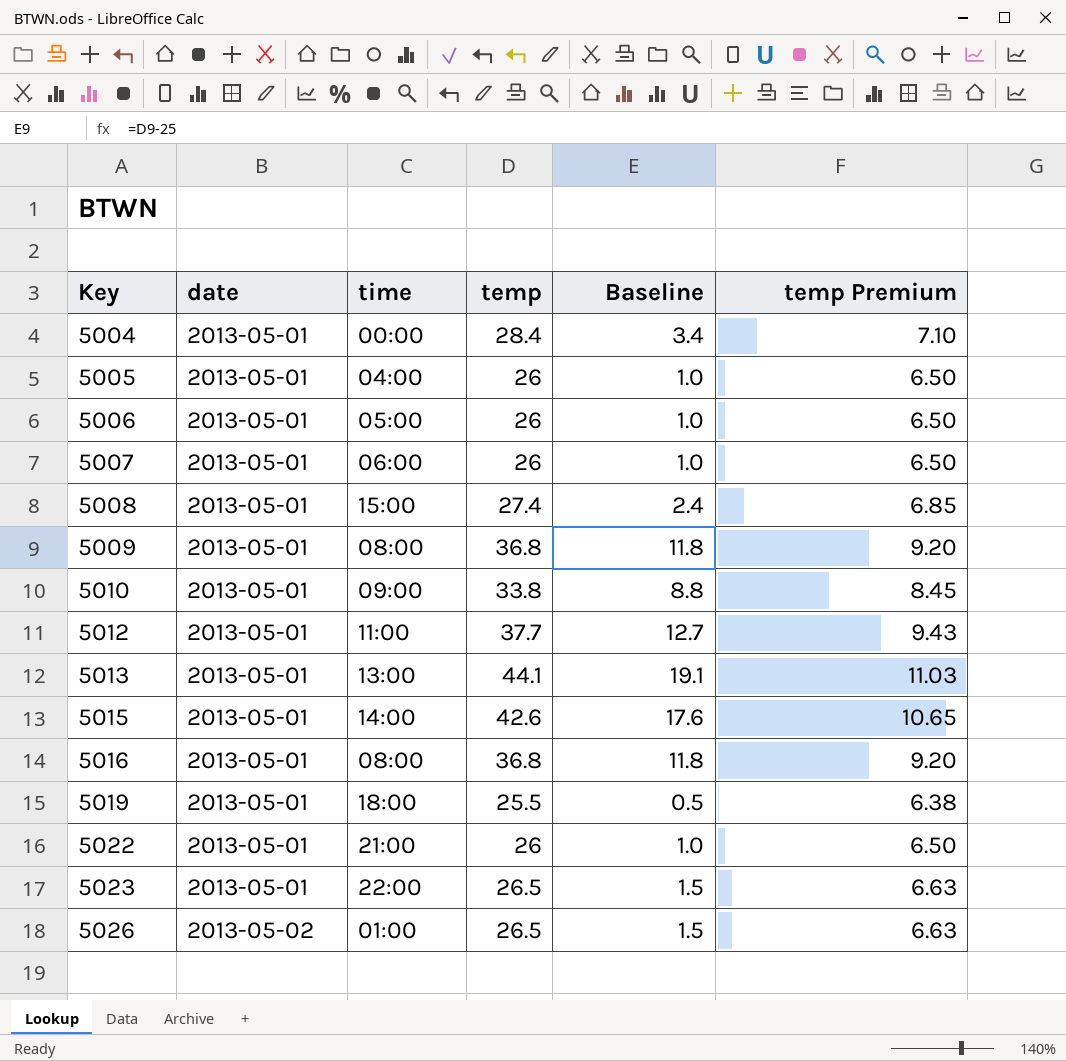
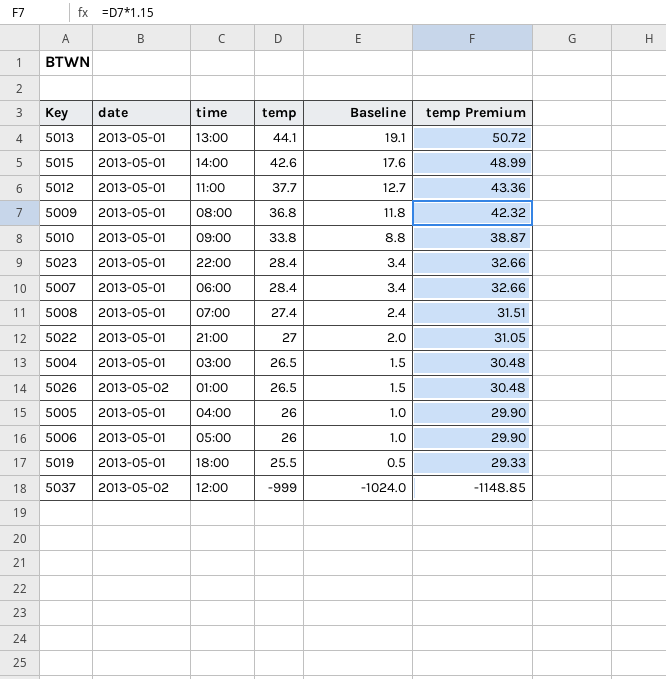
row order: Key ascending -> temp descending
column temp Premium | formula: [temp] * 0.25 -> [temp] * 1.15
row 5016: 2013-05-01 | 08:00 | 36.8 | 11.8 | 9.20 -> none
5023 | temp: 26.5 -> 28.4
5023 | Baseline: 1.5 -> 3.4
5007 | temp: 26 -> 28.4
5007 | Baseline: 1.0 -> 3.4
5008 | time: 15:00 -> 07:00
5022 | temp: 26 -> 27
5022 | Baseline: 1.0 -> 2.0
5004 | time: 00:00 -> 03:00
5004 | temp: 28.4 -> 26.5
5004 | Baseline: 3.4 -> 1.5
row 5037: none -> 2013-05-02 | 12:00 | -999 | -1024.0 | -1148.85

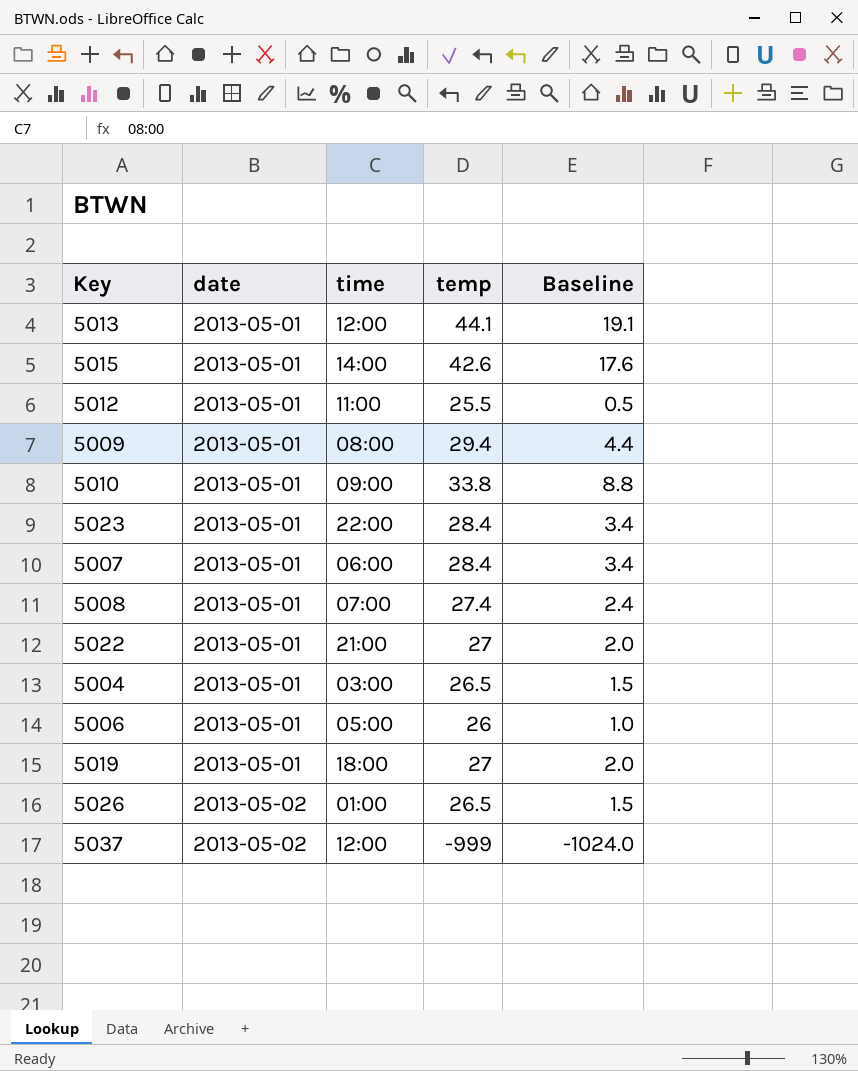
row order: temp descending -> date ascending
column temp Premium | formula: [temp] * 1.15 -> none
row 5005: 2013-05-01 | 04:00 | 26 | 1.0 | 29.90 -> none
5013 | time: 13:00 -> 12:00
5012 | temp: 37.7 -> 25.5
5012 | Baseline: 12.7 -> 0.5
5009 | temp: 36.8 -> 29.4
5009 | Baseline: 11.8 -> 4.4
5019 | temp: 25.5 -> 27
5019 | Baseline: 0.5 -> 2.0

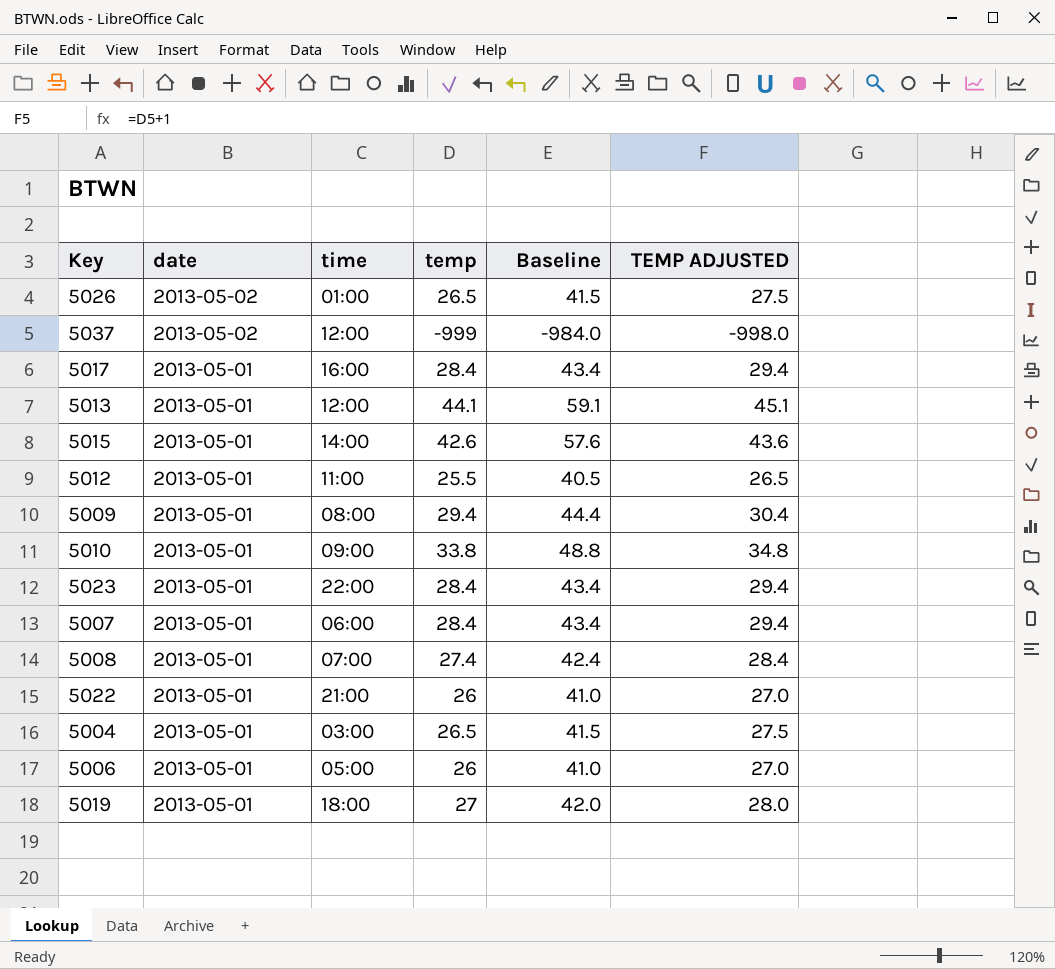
row order: date ascending -> date descending
column Baseline | formula: [temp] - 25 -> [temp] + 15
column TEMP ADJUSTED | formula: none -> [temp] + 1
row 5017: none -> 2013-05-01 | 16:00 | 28.4 | 43.4 | 29.4
5022 | temp: 27 -> 26

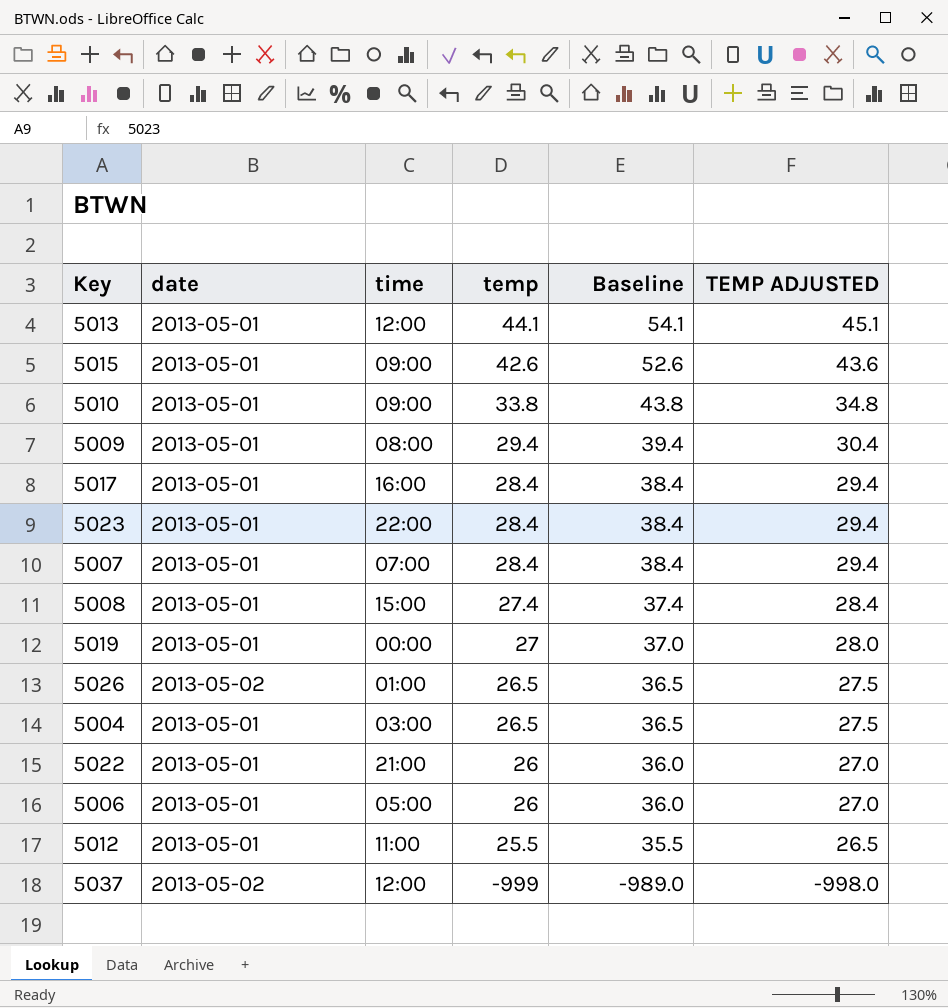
row order: date descending -> temp descending
column Baseline | formula: [temp] + 15 -> [temp] + 10
5015 | time: 14:00 -> 09:00
5007 | time: 06:00 -> 07:00
5008 | time: 07:00 -> 15:00
5019 | time: 18:00 -> 00:00

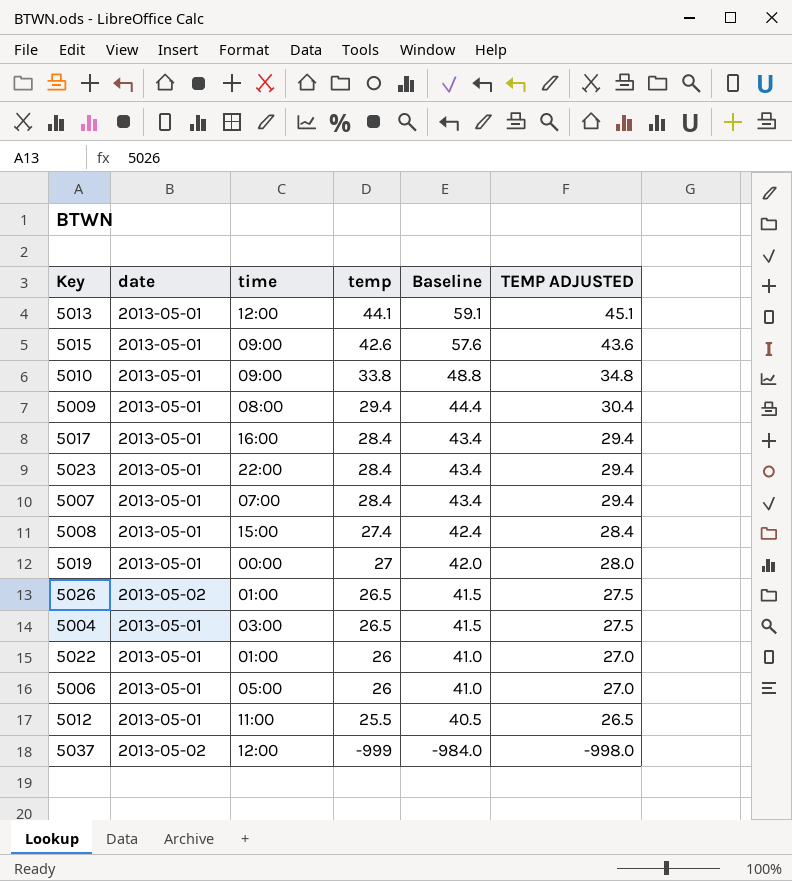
column Baseline | formula: [temp] + 10 -> [temp] + 15
5022 | time: 21:00 -> 01:00

